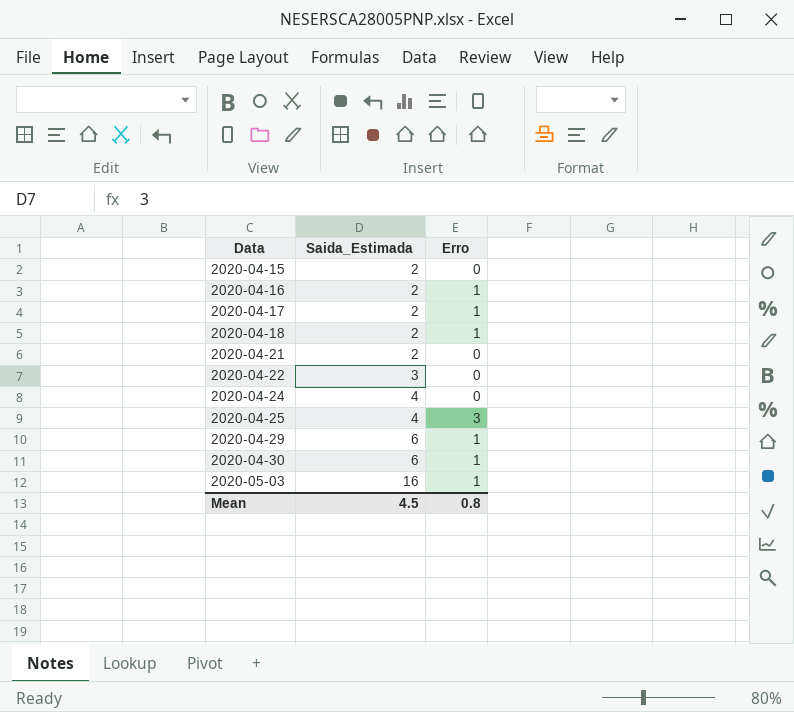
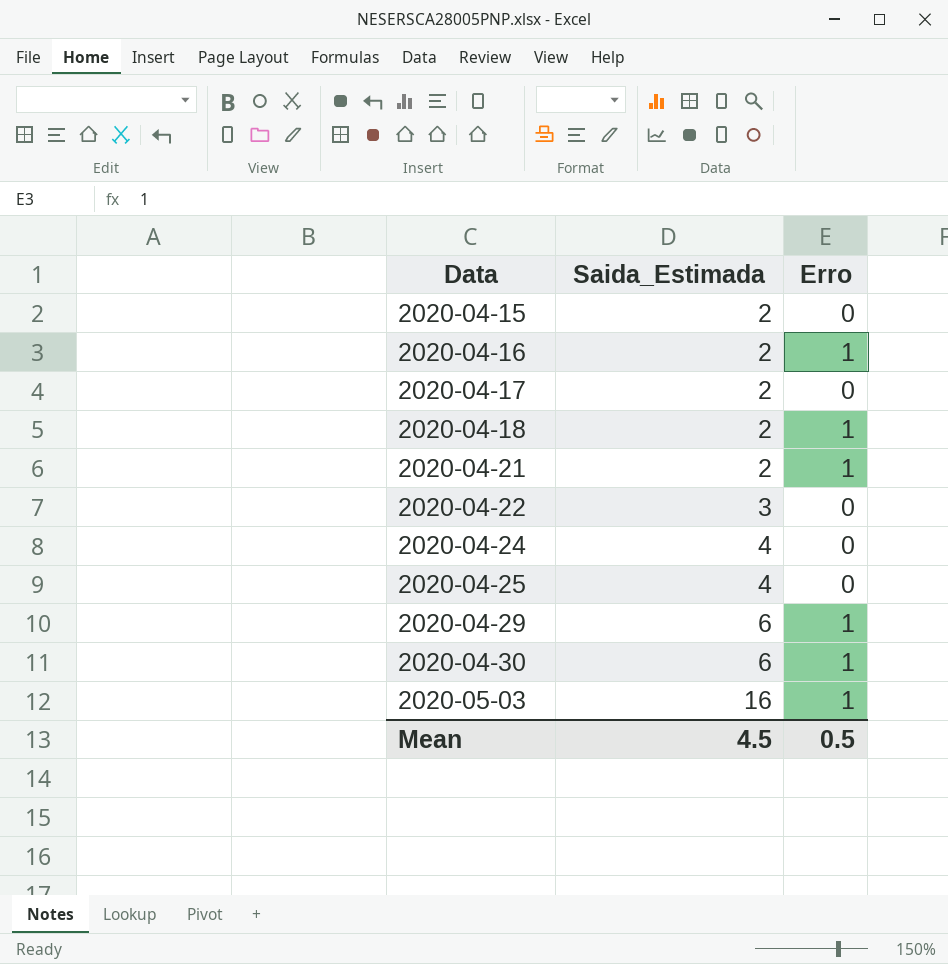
2020-04-17 | Erro: 1 -> 0
2020-04-21 | Erro: 0 -> 1
2020-04-25 | Erro: 3 -> 0
Mean | Erro: 0.8 -> 0.5

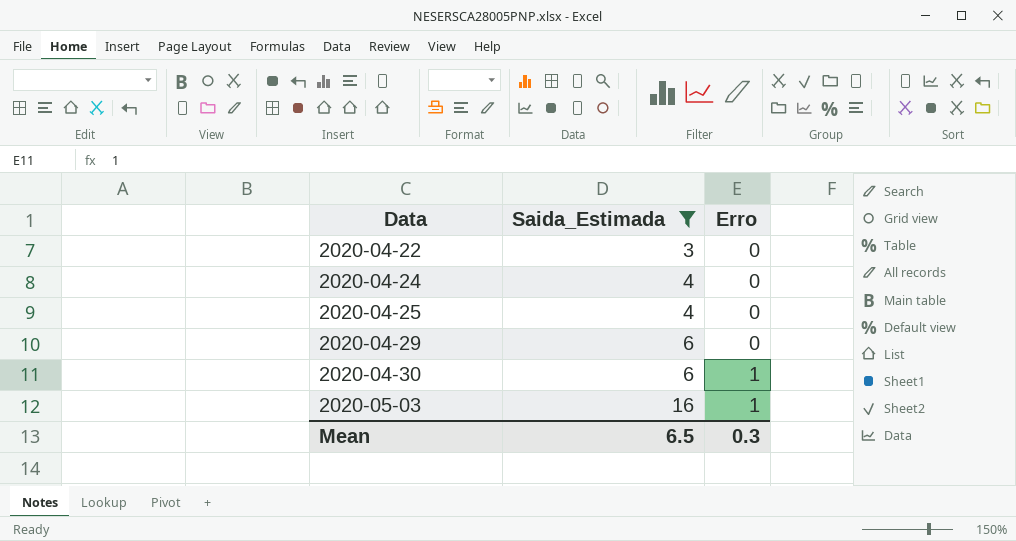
filter: none -> Saida_Estimada != 2
2020-04-29 | Erro: 1 -> 0
Mean | Saida_Estimada: 4.5 -> 6.5
Mean | Erro: 0.5 -> 0.3

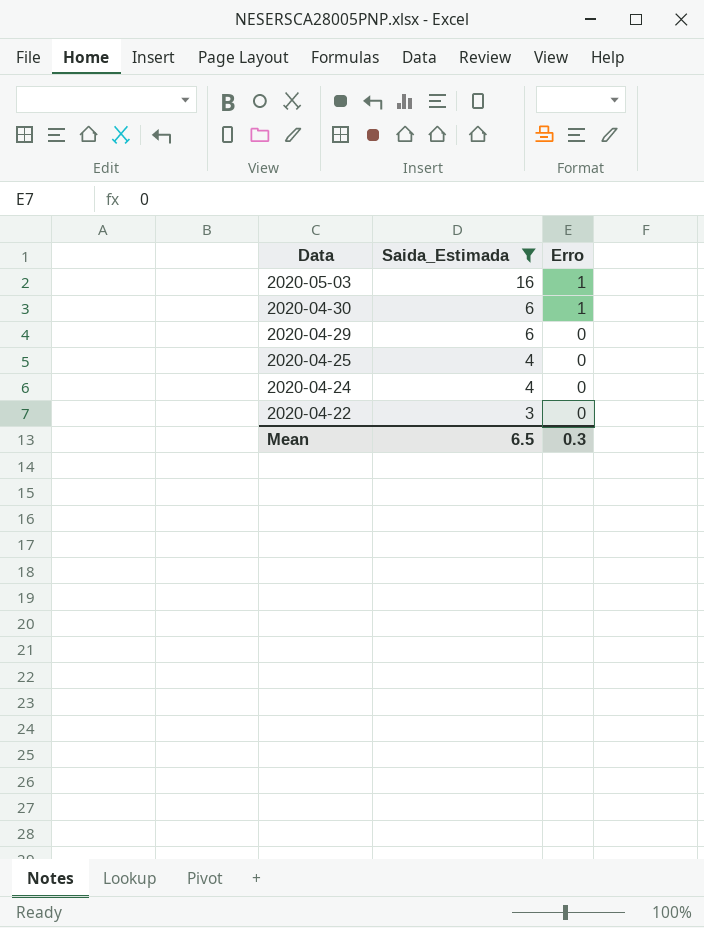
row order: Data ascending -> Data descending

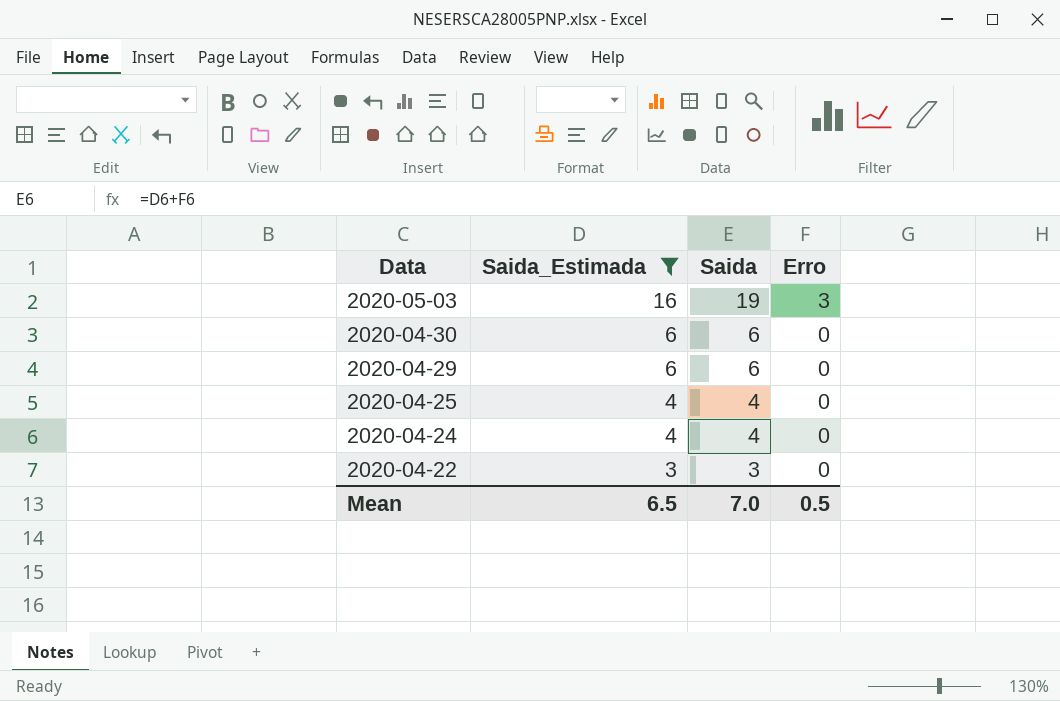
column Saida | formula: none -> [Saida_Estimada] + [Erro]
2020-05-03 | Erro: 1 -> 3
2020-04-30 | Erro: 1 -> 0
Mean | Erro: 0.3 -> 0.5

